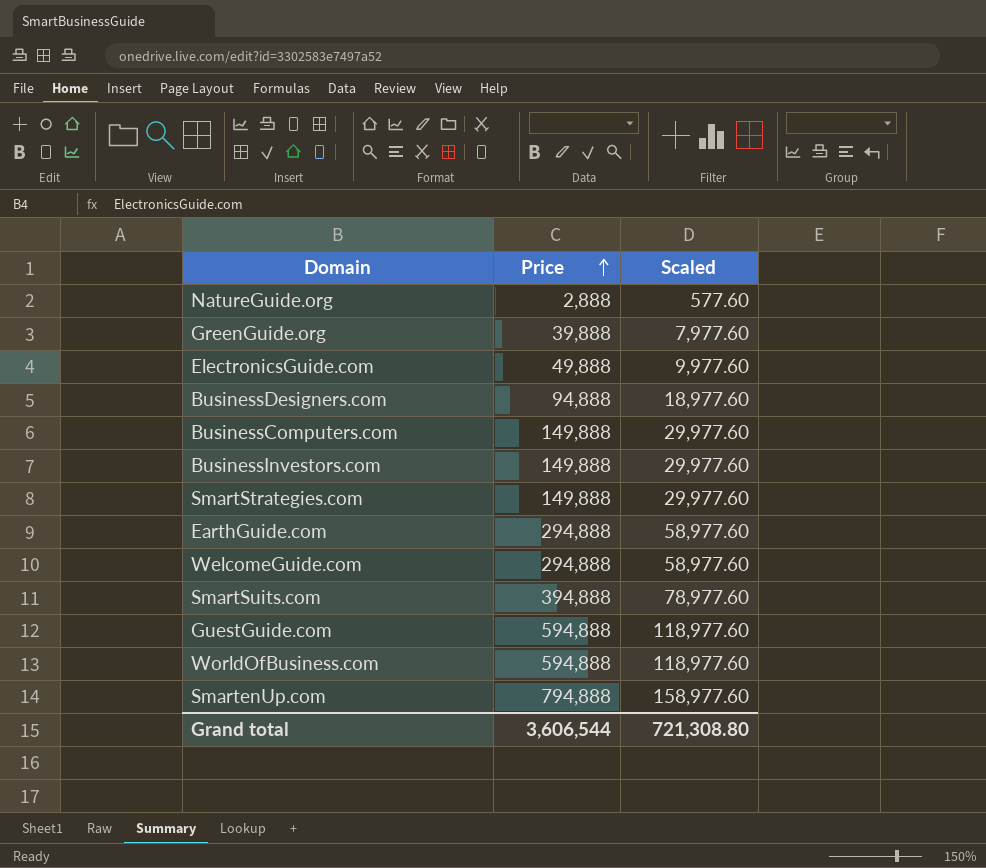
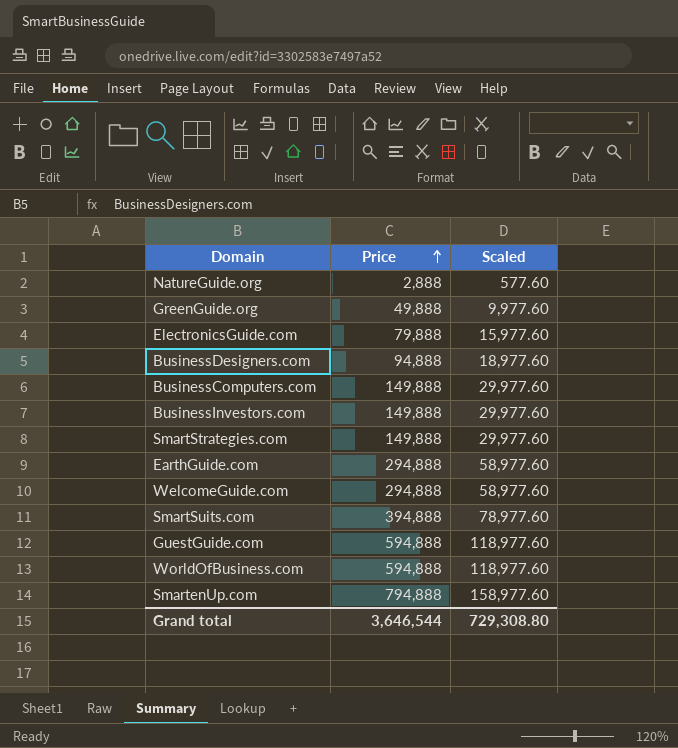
GreenGuide.org | Price: 39,888 -> 49,888
GreenGuide.org | Scaled: 7,977.60 -> 9,977.60
ElectronicsGuide.com | Price: 49,888 -> 79,888
ElectronicsGuide.com | Scaled: 9,977.60 -> 15,977.60
Grand total | Price: 3,606,544 -> 3,646,544
Grand total | Scaled: 721,308.80 -> 729,308.80

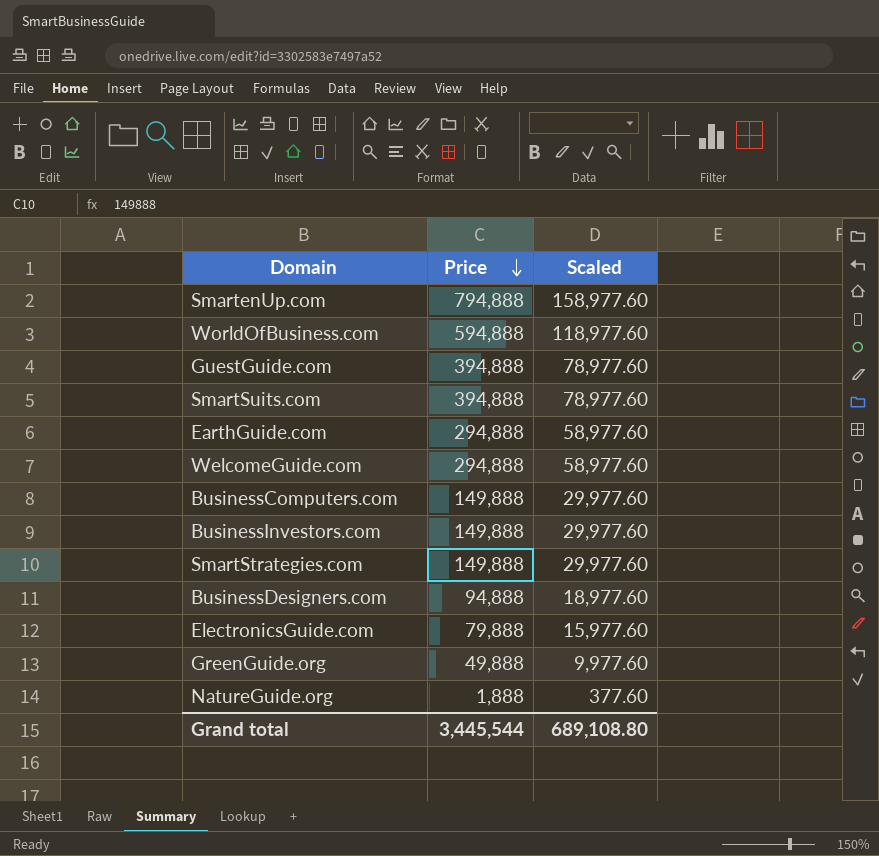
row order: Price ascending -> Price descending
GuestGuide.com | Price: 594,888 -> 394,888
GuestGuide.com | Scaled: 118,977.60 -> 78,977.60
NatureGuide.org | Price: 2,888 -> 1,888
NatureGuide.org | Scaled: 577.60 -> 377.60
Grand total | Price: 3,646,544 -> 3,445,544
Grand total | Scaled: 729,308.80 -> 689,108.80

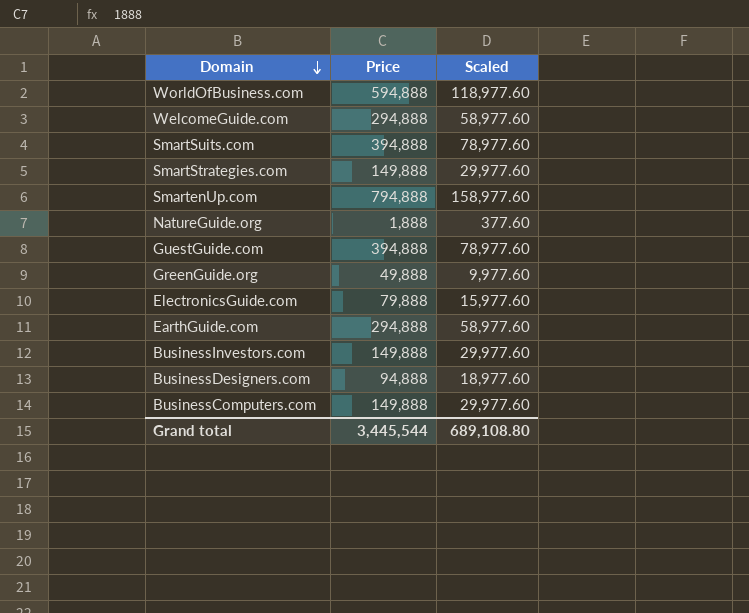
row order: Price descending -> Domain descending

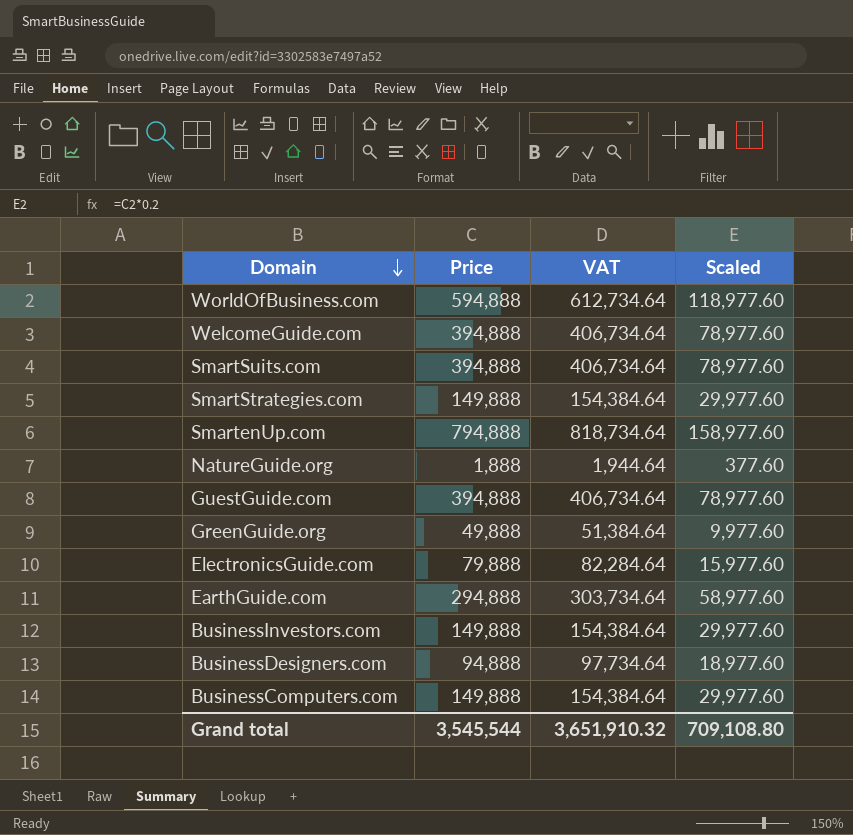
column VAT | formula: none -> [Price] * 1.03
WelcomeGuide.com | Price: 294,888 -> 394,888
WelcomeGuide.com | Scaled: 58,977.60 -> 78,977.60
Grand total | Price: 3,445,544 -> 3,545,544
Grand total | Scaled: 689,108.80 -> 709,108.80

